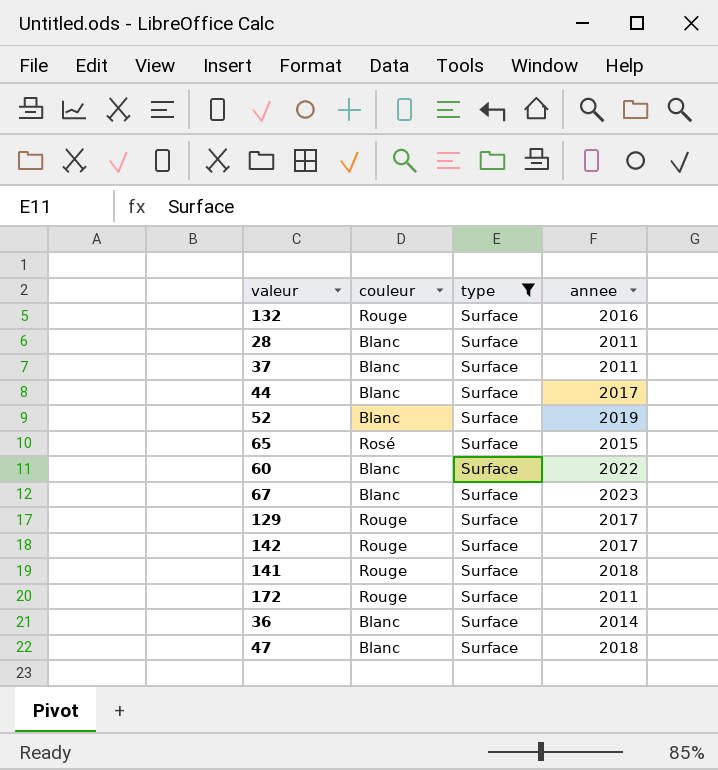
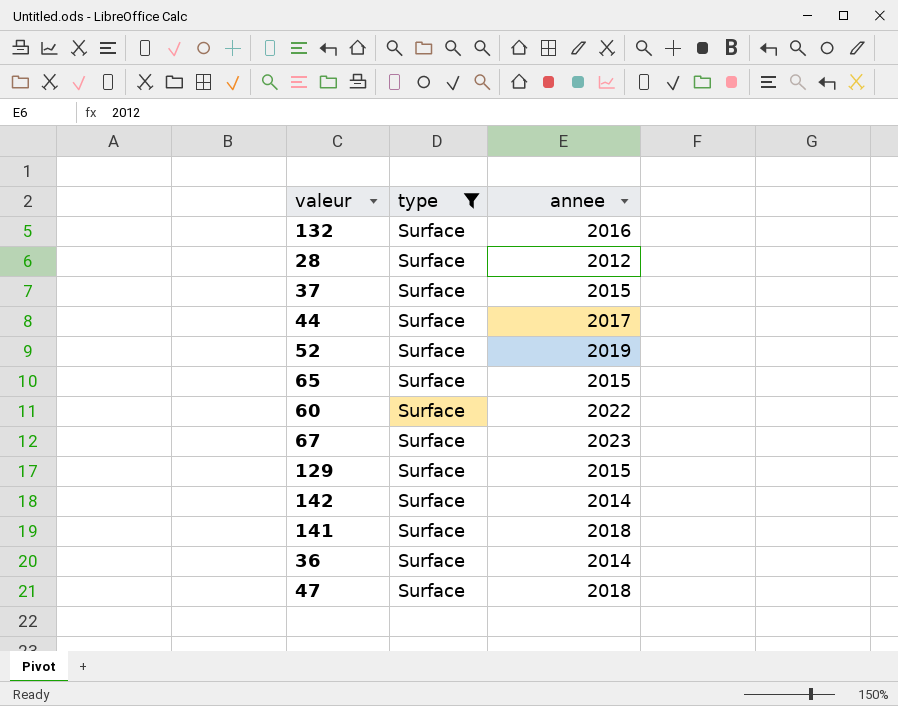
column couleur | position: 2 -> none
row 172: Rouge | Surface | 2011 -> none
28 | annee: 2011 -> 2012
37 | annee: 2011 -> 2015
129 | annee: 2017 -> 2015
142 | annee: 2017 -> 2014

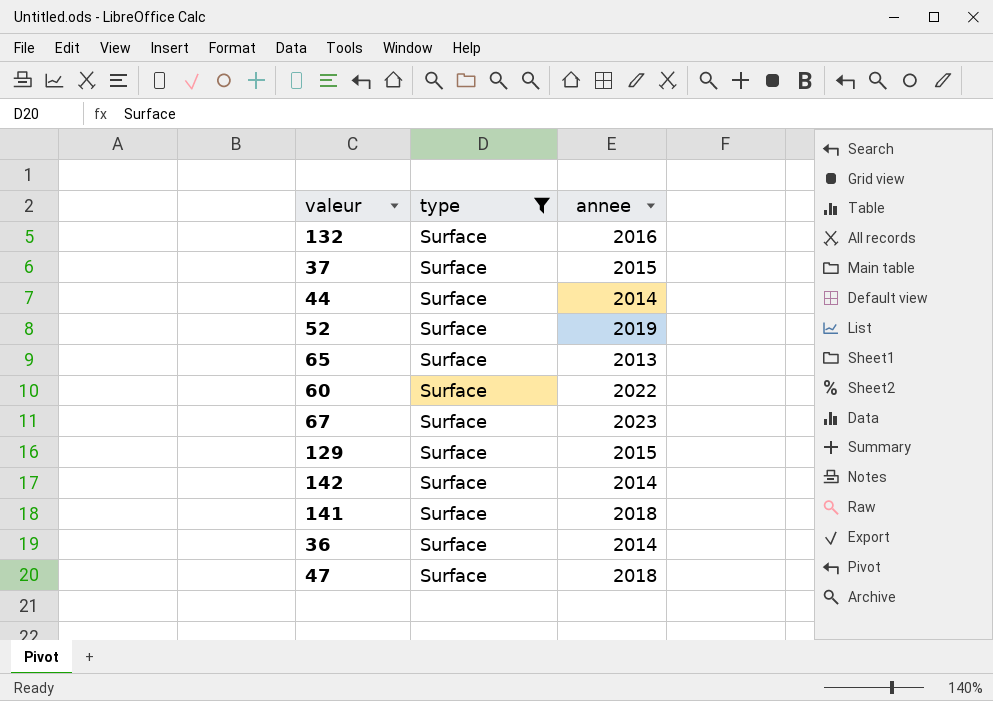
row 28: Surface | 2012 -> none
44 | annee: 2017 -> 2014
65 | annee: 2015 -> 2013

